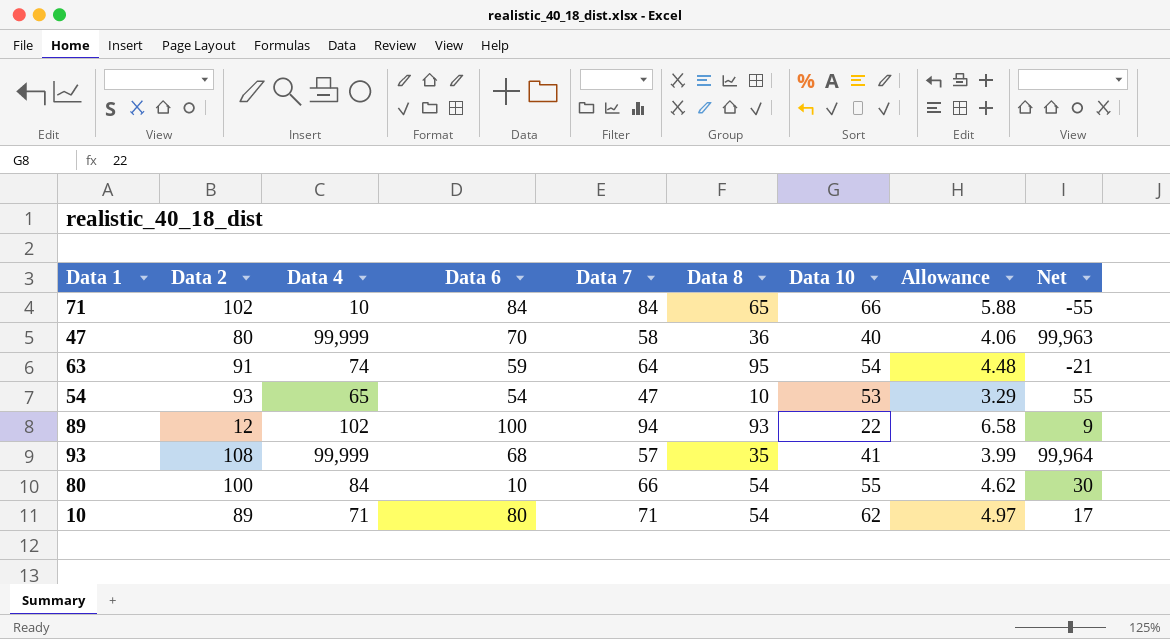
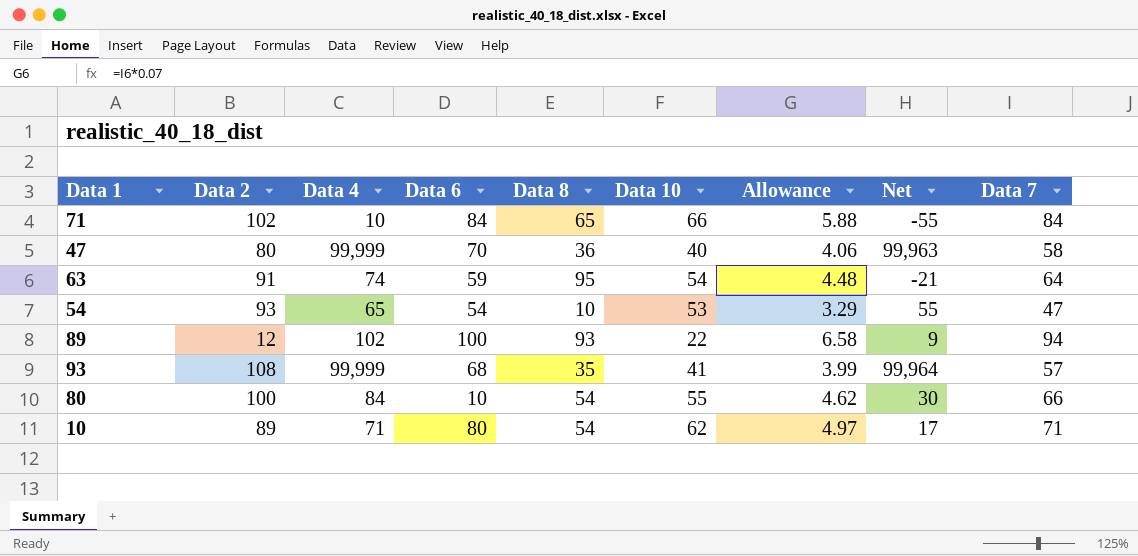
column Data 7 | position: 5 -> 9

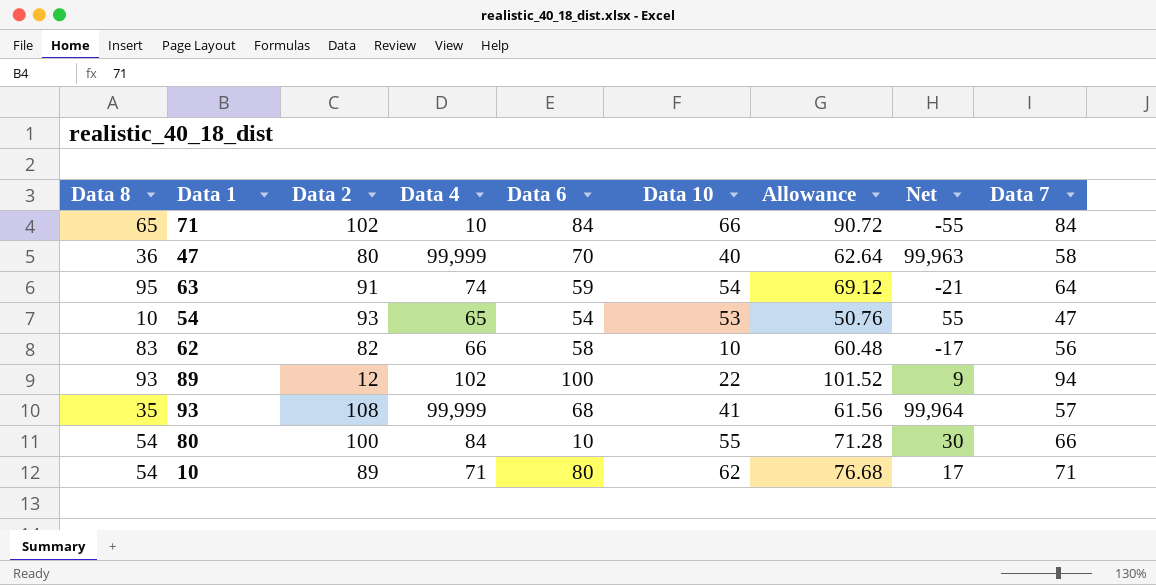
column Data 8 | position: 5 -> 1
column Allowance | formula: [Data 7] * 0.07 -> [Data 7] * 1.08
row 62: none -> 83 | 82 | 66 | 58 | 10 | 60.48 | -17 | 56

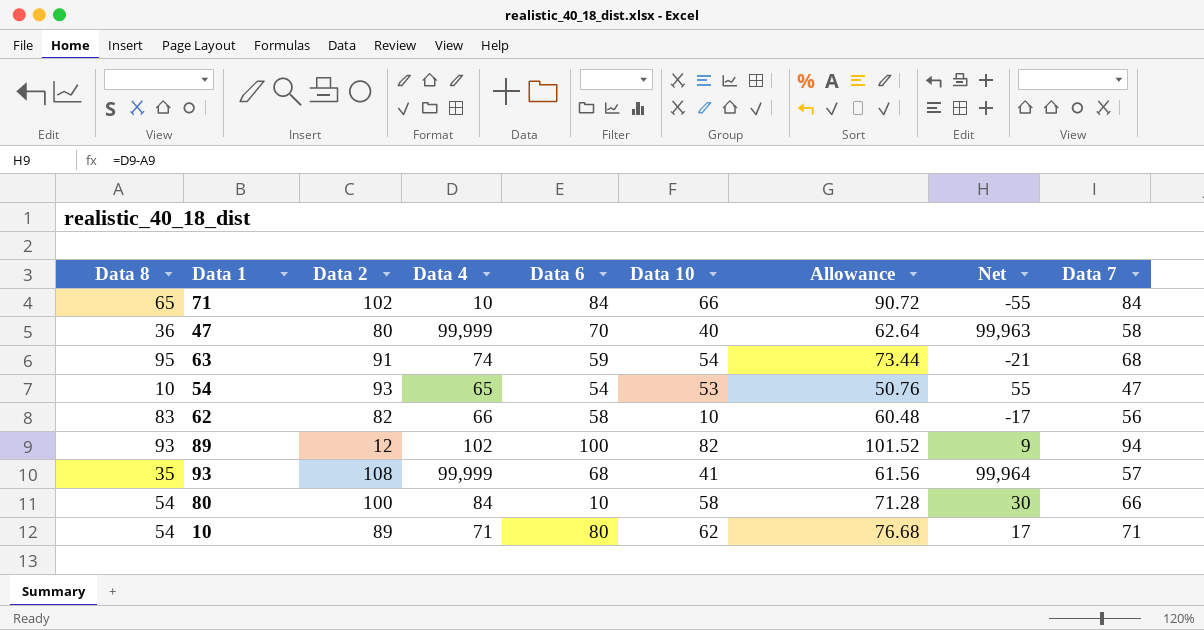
63 | Allowance: 69.12 -> 73.44
63 | Data 7: 64 -> 68
89 | Data 10: 22 -> 82
80 | Data 10: 55 -> 58

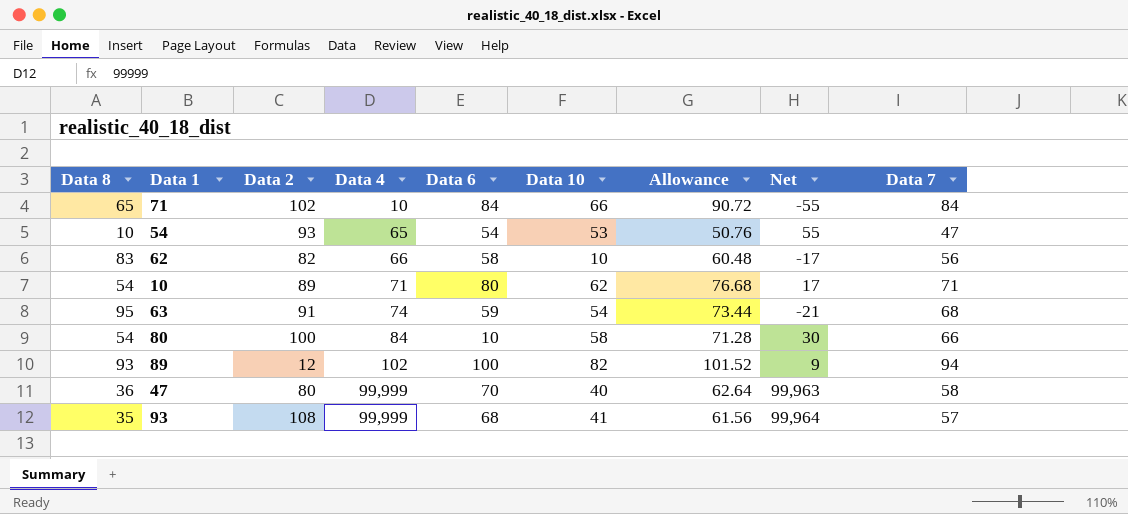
row order: none -> Data 4 ascending

